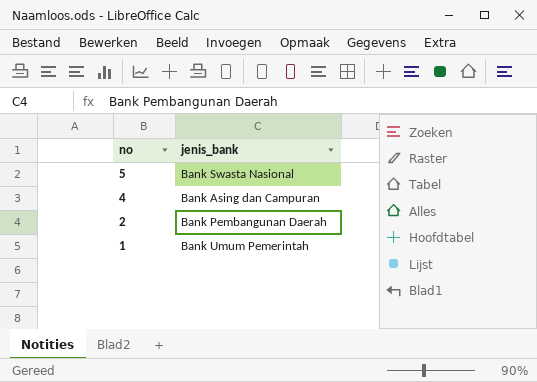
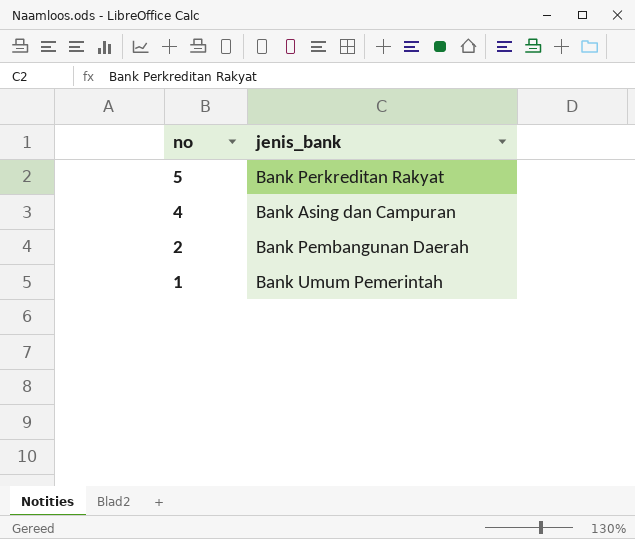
5 | jenis_bank: Bank Swasta Nasional -> Bank Perkreditan Rakyat

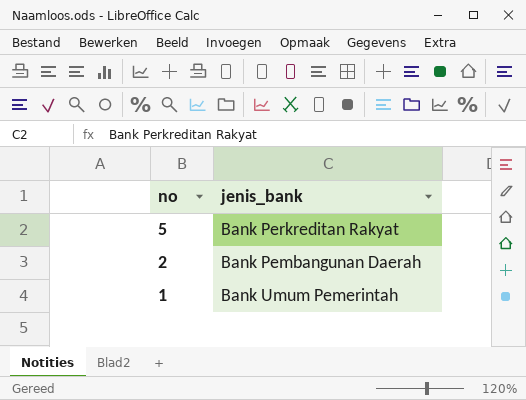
row 4: Bank Asing dan Campuran -> none

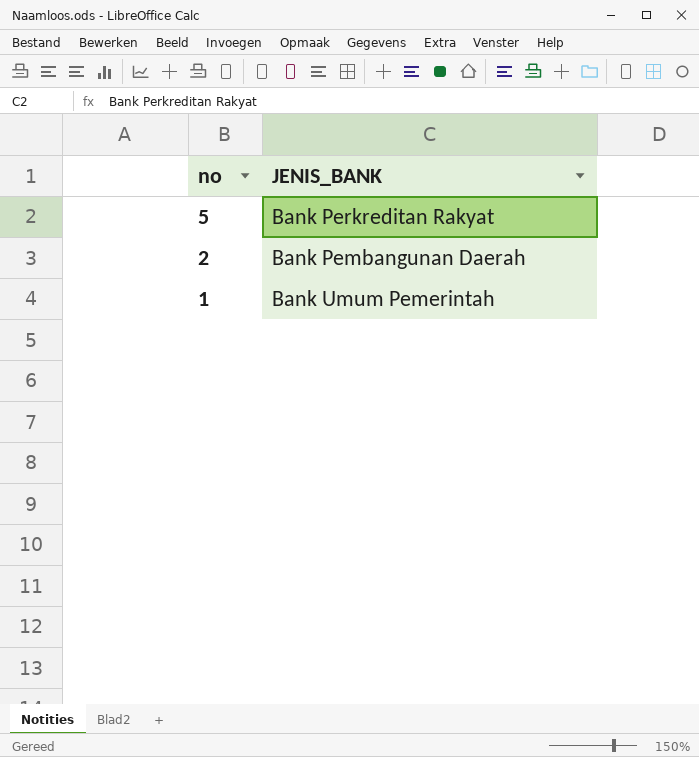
column name: jenis_bank -> JENIS_BANK

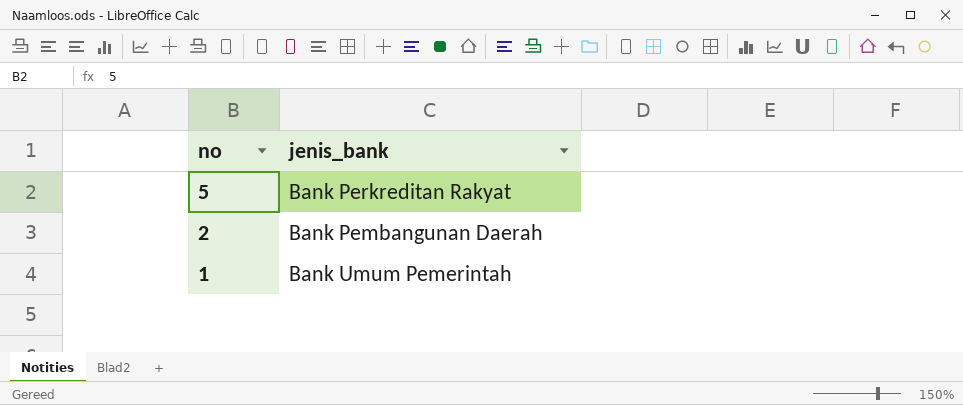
column name: JENIS_BANK -> jenis_bank

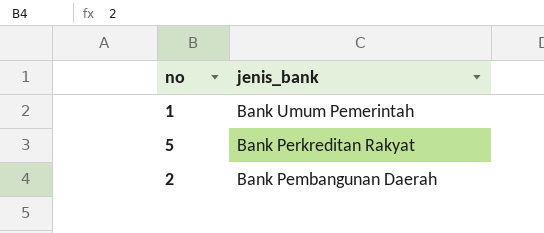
row order: no descending -> jenis_bank descending

